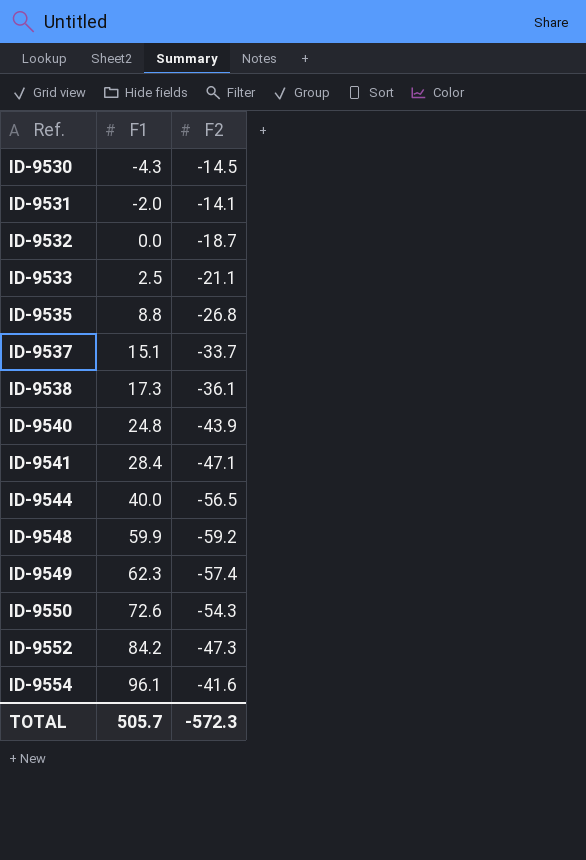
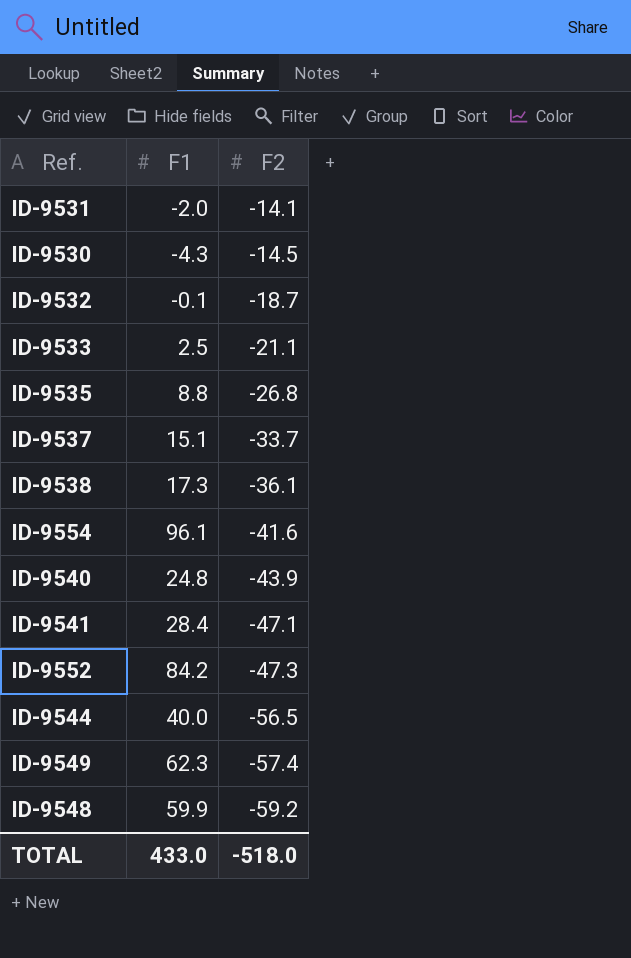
row order: Ref. ascending -> F2 descending
row ID-9550: 72.6 | -54.3 -> none
ID-9532 | F1: 0.0 -> -0.1
TOTAL | F1: 505.7 -> 433.0
TOTAL | F2: -572.3 -> -518.0

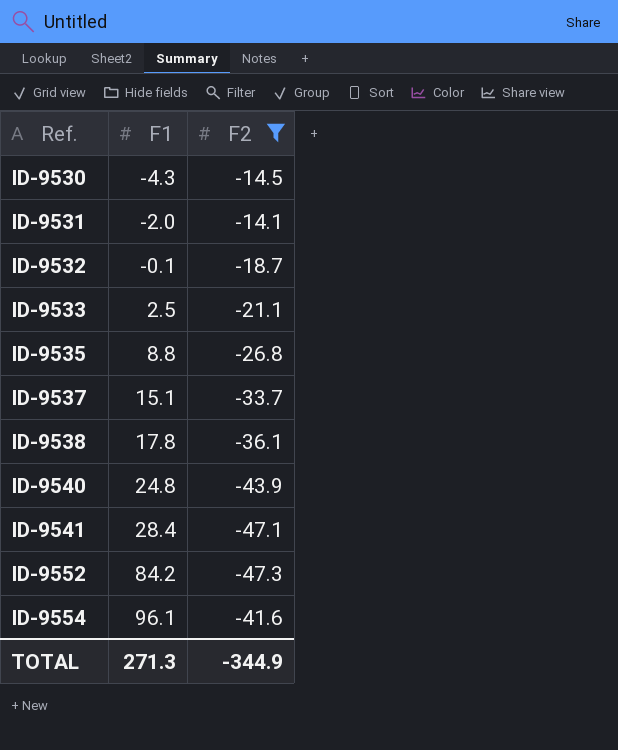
filter: none -> F2 >= -47.3
row order: F2 descending -> Ref. ascending
ID-9538 | F1: 17.3 -> 17.8
TOTAL | F1: 433.0 -> 271.3
TOTAL | F2: -518.0 -> -344.9

